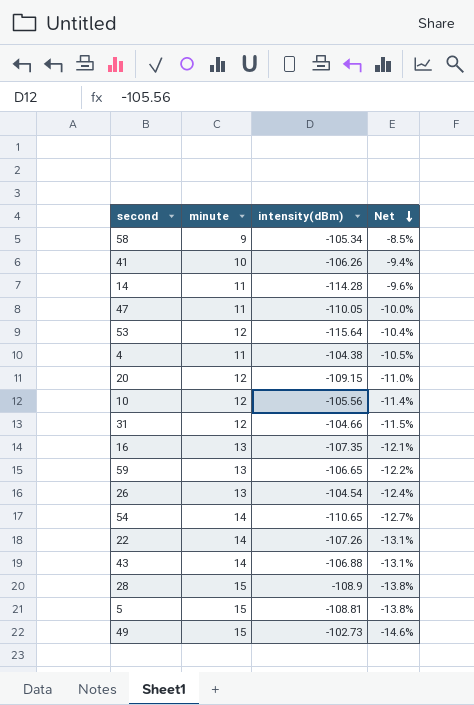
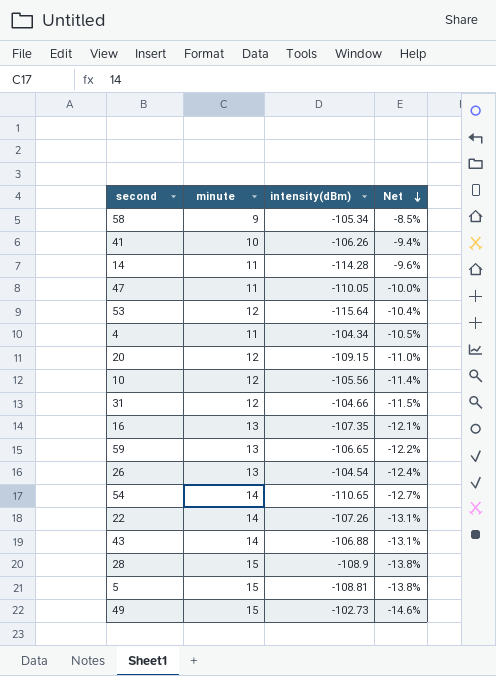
4 | intensity(dBm): -104.38 -> -104.34

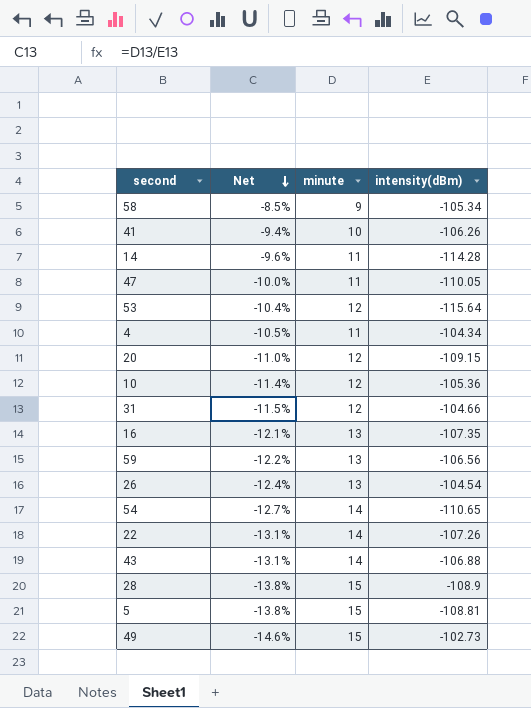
column Net | position: 4 -> 2
10 | intensity(dBm): -105.56 -> -105.36
59 | intensity(dBm): -106.65 -> -106.56

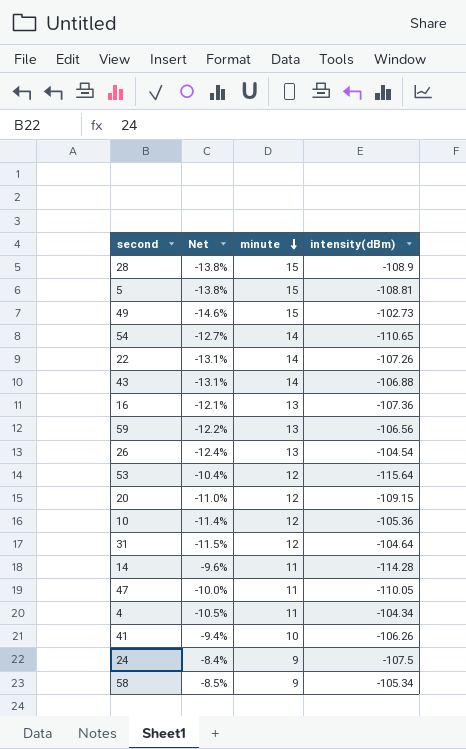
row order: Net descending -> minute descending
16 | intensity(dBm): -107.35 -> -107.36
31 | intensity(dBm): -104.66 -> -104.64
row 24: none -> -8.4% | 9 | -107.5

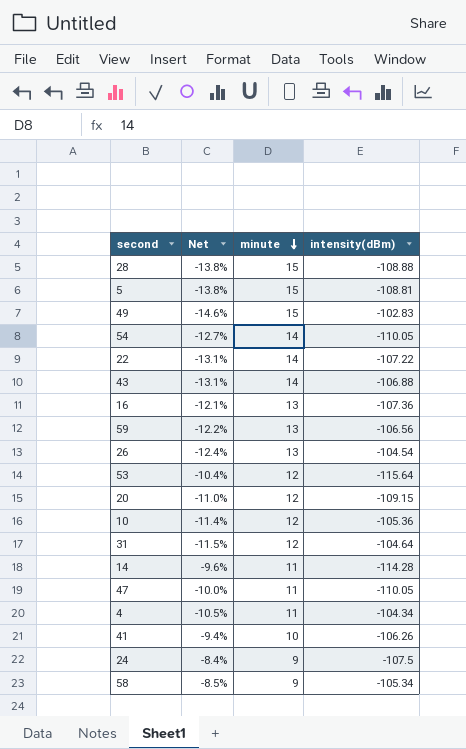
28 | intensity(dBm): -108.9 -> -108.88
49 | intensity(dBm): -102.73 -> -102.83
54 | intensity(dBm): -110.65 -> -110.05
22 | intensity(dBm): -107.26 -> -107.22

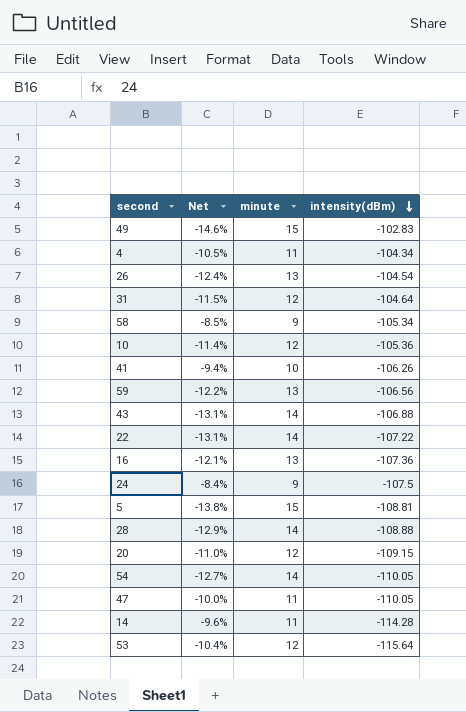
row order: minute descending -> intensity(dBm) descending
28 | Net: -13.8% -> -12.9%
28 | minute: 15 -> 14

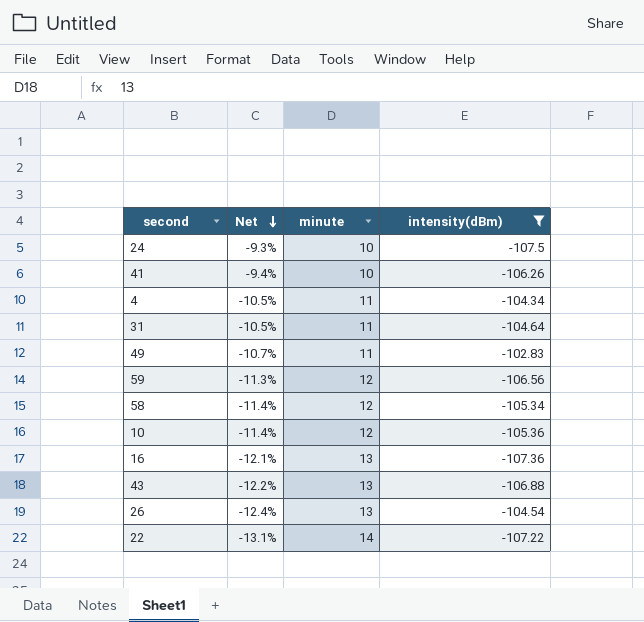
filter: none -> intensity(dBm) >= -107.5
row order: intensity(dBm) descending -> Net descending
24 | Net: -8.4% -> -9.3%
24 | minute: 9 -> 10
31 | Net: -11.5% -> -10.5%
31 | minute: 12 -> 11
49 | Net: -14.6% -> -10.7%
49 | minute: 15 -> 11
59 | Net: -12.2% -> -11.3%
59 | minute: 13 -> 12
58 | Net: -8.5% -> -11.4%
58 | minute: 9 -> 12
43 | Net: -13.1% -> -12.2%
43 | minute: 14 -> 13

